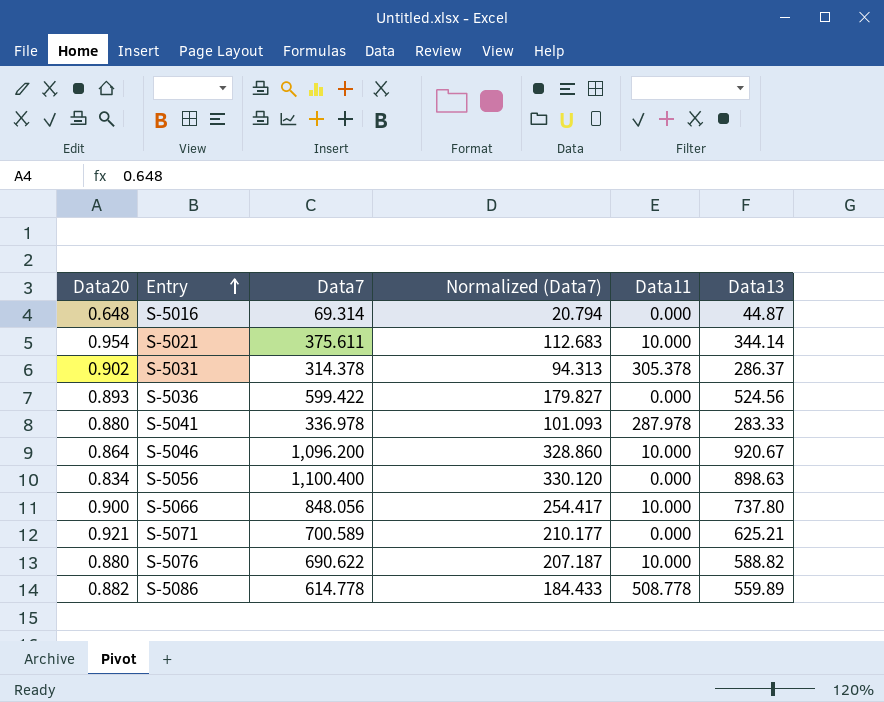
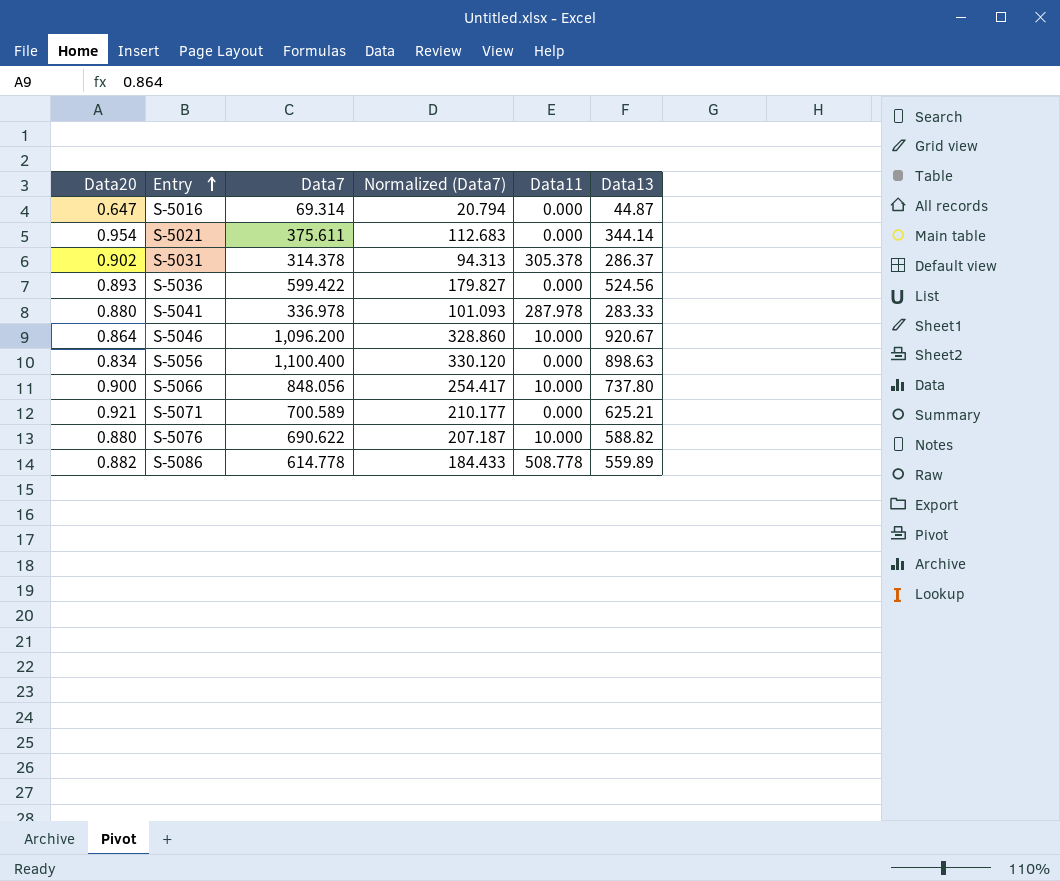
S-5016 | Data20: 0.648 -> 0.647
S-5021 | Data11: 10.000 -> 0.000

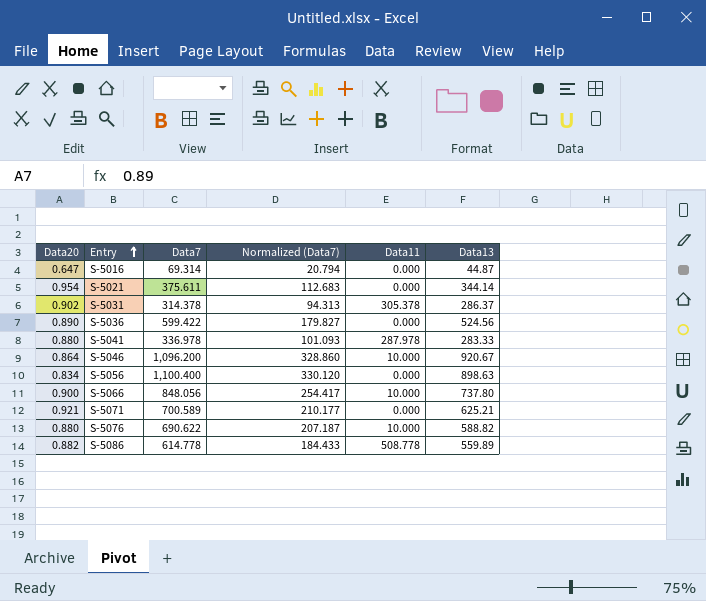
S-5036 | Data20: 0.893 -> 0.890

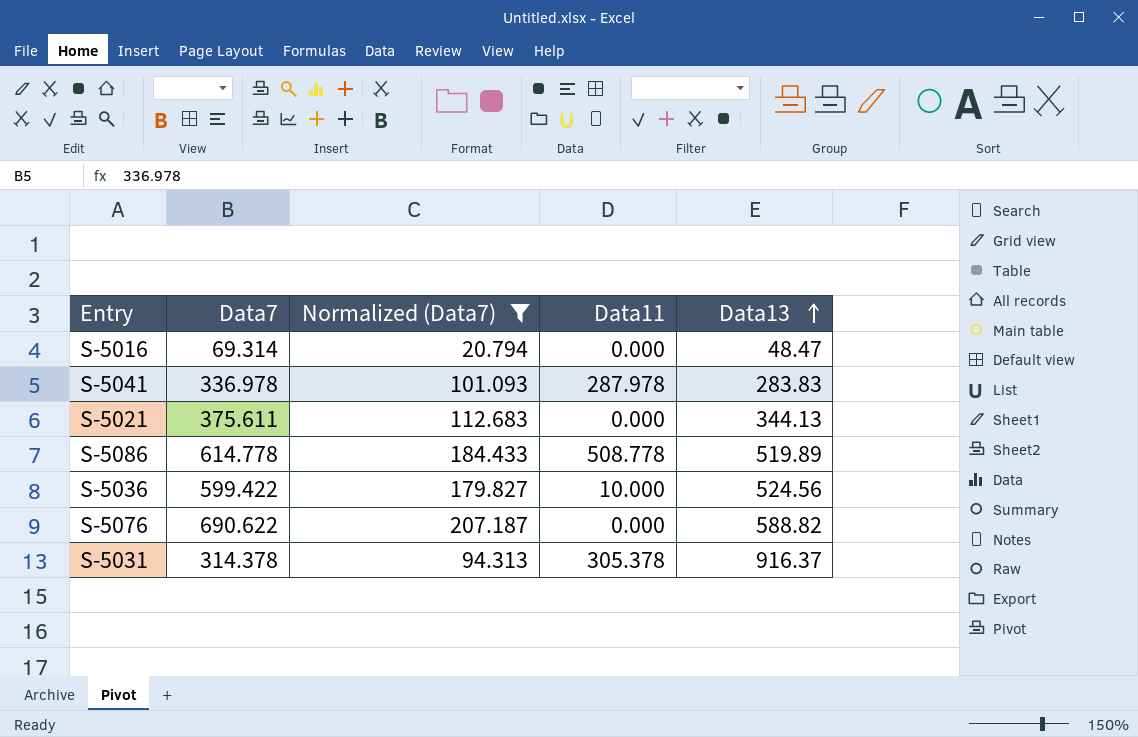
filter: none -> Normalized (Data7) <= 207.187
row order: Entry ascending -> Data13 ascending
column Data20 | position: 1 -> none
S-5016 | Data13: 44.87 -> 48.47
S-5041 | Data13: 283.33 -> 283.83
S-5021 | Data13: 344.14 -> 344.13
S-5086 | Data13: 559.89 -> 519.89
S-5036 | Data11: 0.000 -> 10.000
S-5076 | Data11: 10.000 -> 0.000
S-5031 | Data13: 286.37 -> 916.37

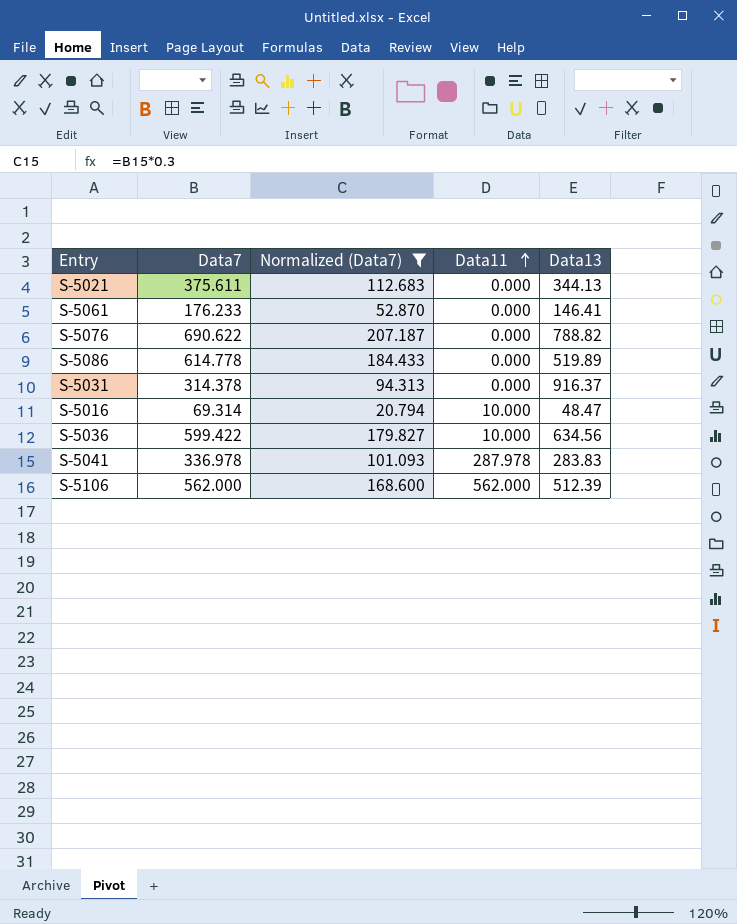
row order: Data13 ascending -> Data11 ascending
row S-5061: none -> 176.233 | 52.870 | 0.000 | 146.41
S-5076 | Data13: 588.82 -> 788.82
S-5086 | Data11: 508.778 -> 0.000
S-5031 | Data11: 305.378 -> 0.000
S-5016 | Data11: 0.000 -> 10.000
S-5036 | Data13: 524.56 -> 634.56
row S-5106: none -> 562.000 | 168.600 | 562.000 | 512.39

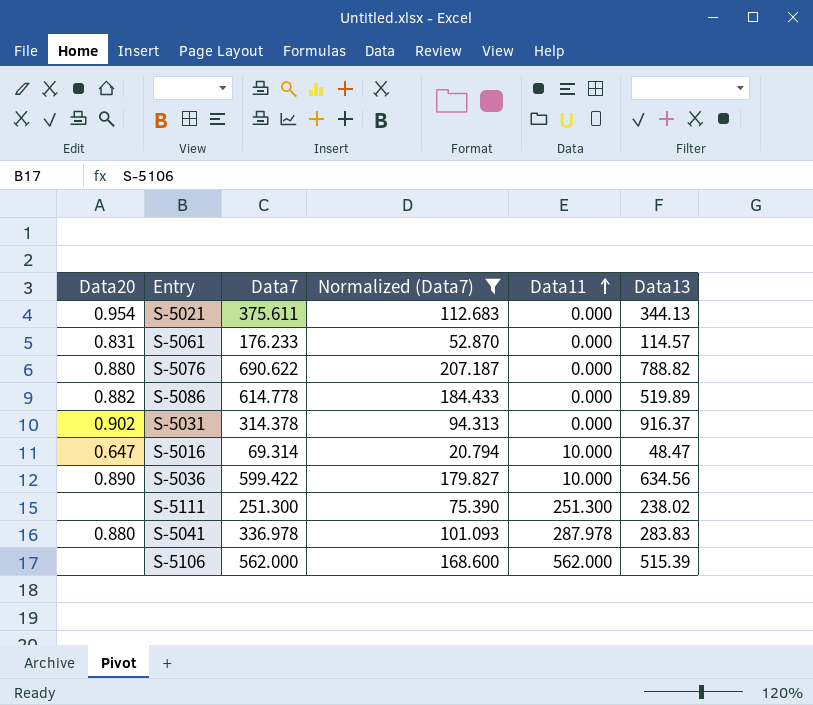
column Data20 | position: none -> 1
S-5061 | Data13: 146.41 -> 114.57
row S-5111: none -> none | 251.300 | 75.390 | 251.300 | 238.02
S-5106 | Data13: 512.39 -> 515.39

